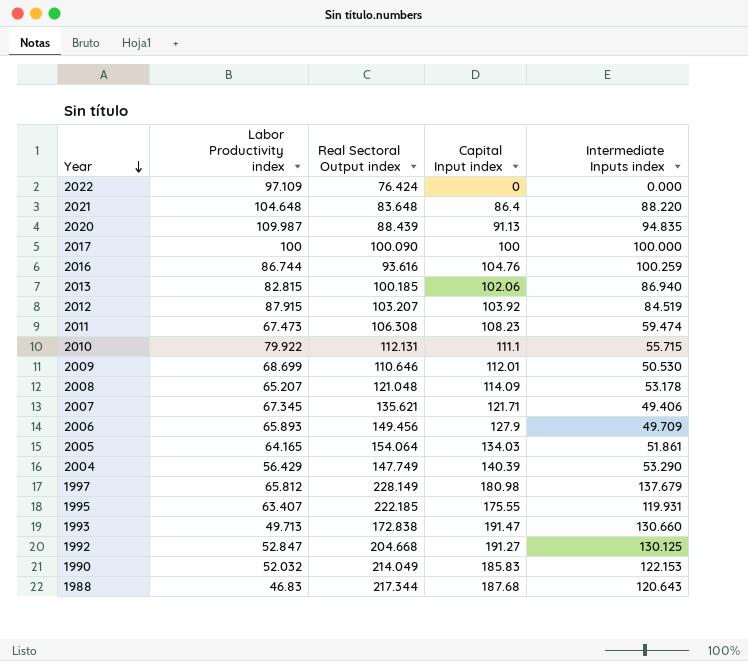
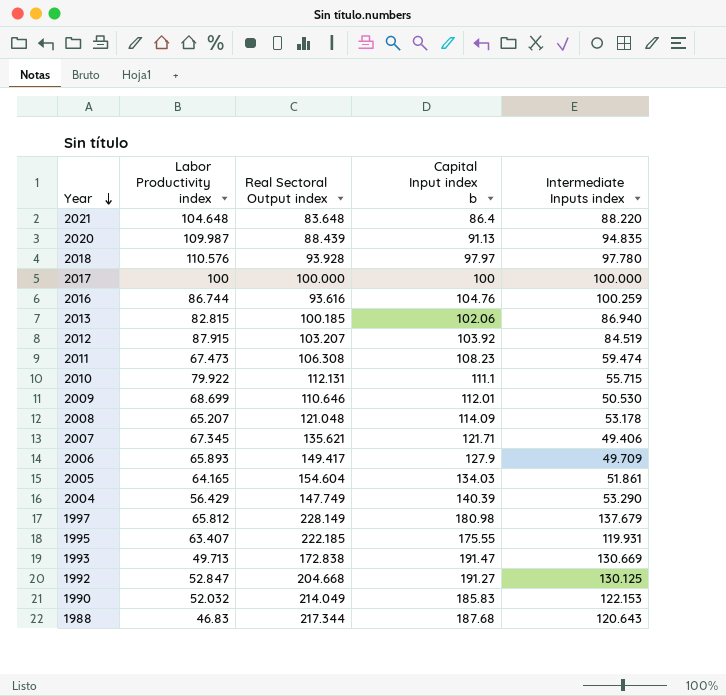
column name: Capital Input index -> Capital Input index b
row 2022: 97.109 | 76.424 | 0 | 0.000 -> none
row 2018: none -> 110.576 | 93.928 | 97.97 | 97.780
2017 | Real Sectoral Output index: 100.090 -> 100.000
2006 | Real Sectoral Output index: 149.456 -> 149.417
2005 | Real Sectoral Output index: 154.064 -> 154.604
1993 | Intermediate Inputs index: 130.660 -> 130.669

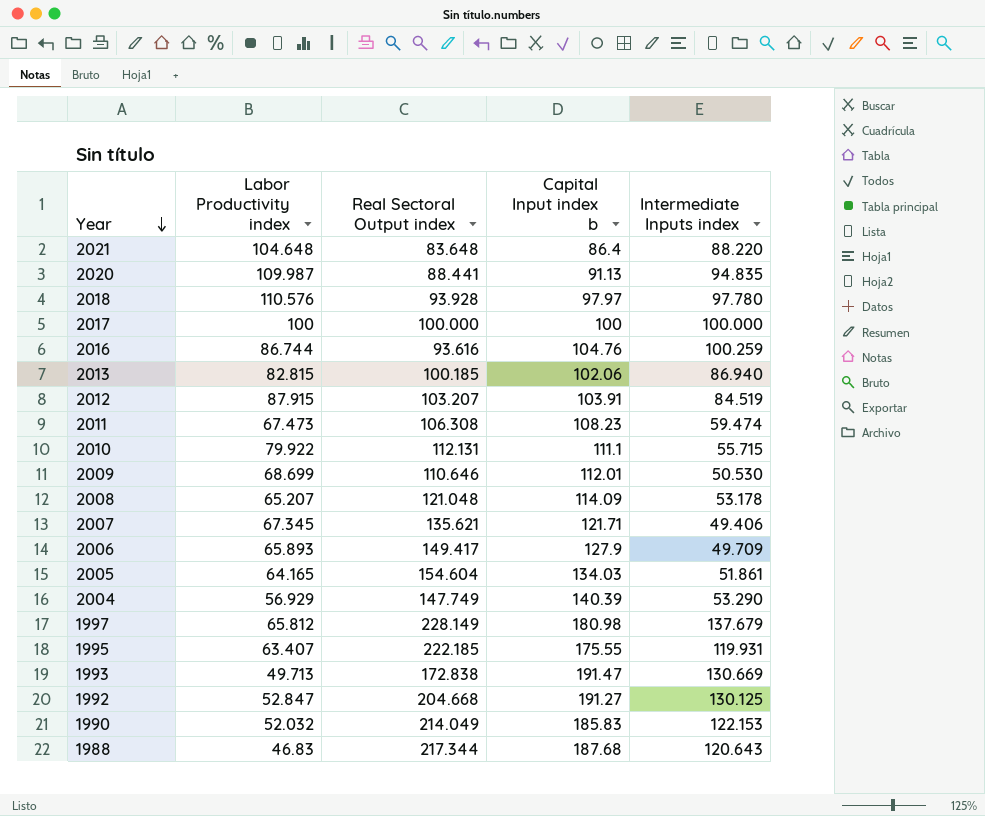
2020 | Real Sectoral Output index: 88.439 -> 88.441
2012 | Capital Input index b: 103.92 -> 103.91
2004 | Labor Productivity index: 56.429 -> 56.929

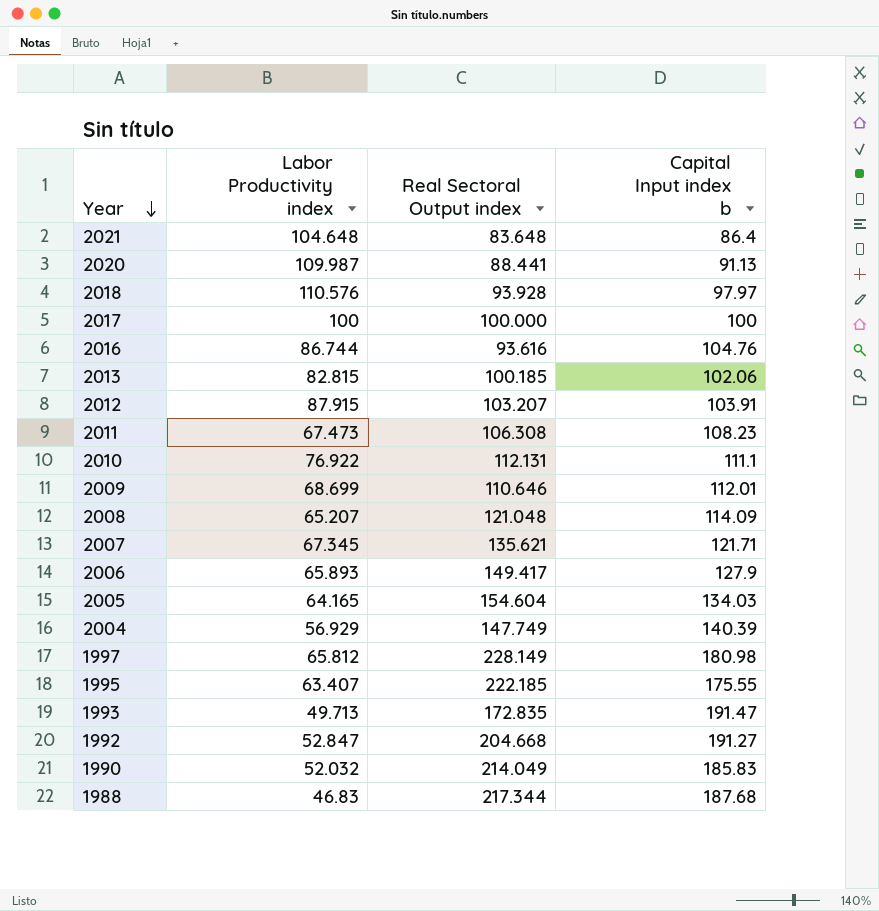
column Intermediate Inputs index | position: 5 -> none
2010 | Labor Productivity index: 79.922 -> 76.922
1993 | Real Sectoral Output index: 172.838 -> 172.835

